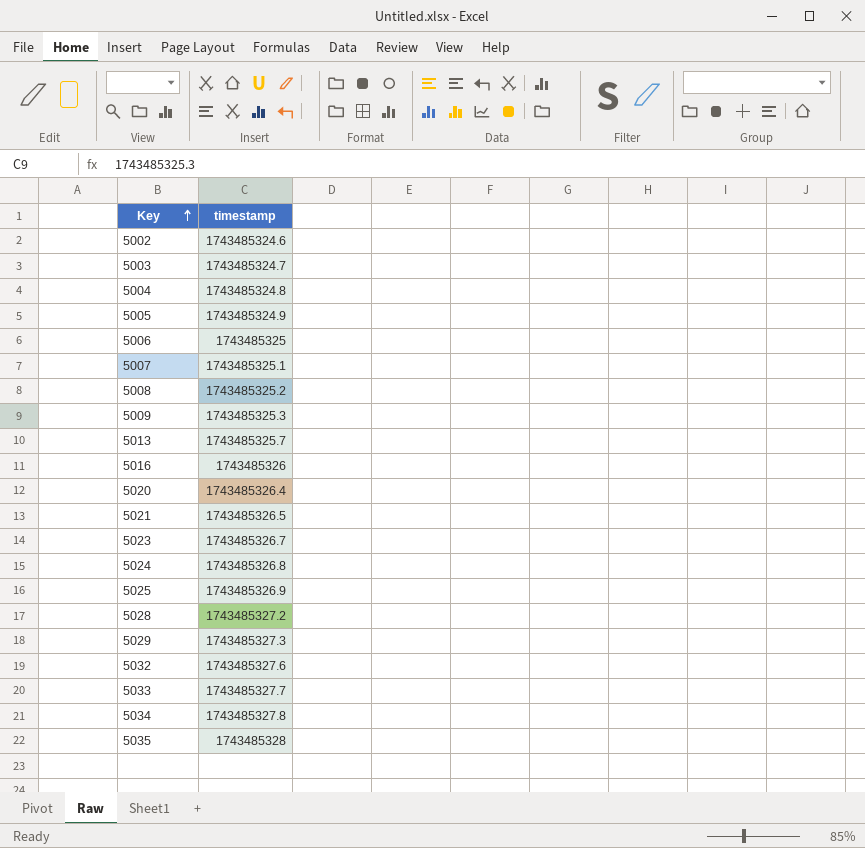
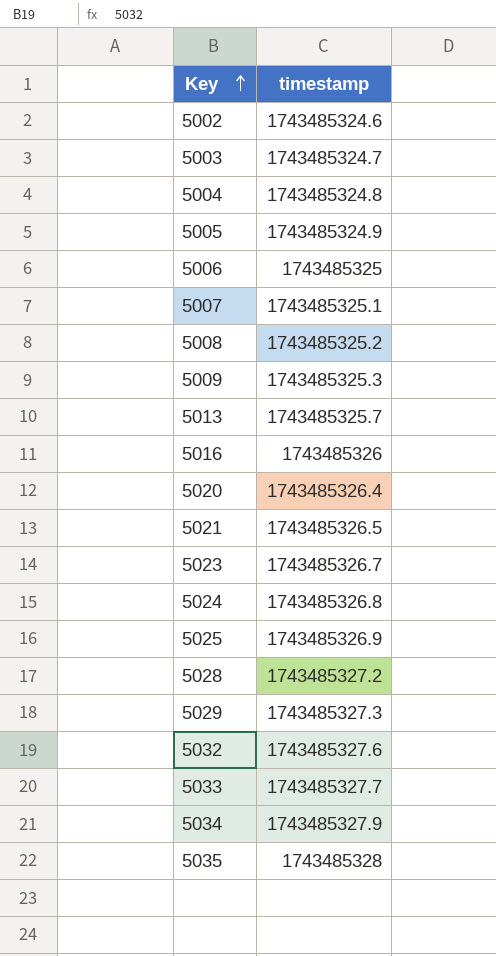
5034 | timestamp: 1743485327.8 -> 1743485327.9

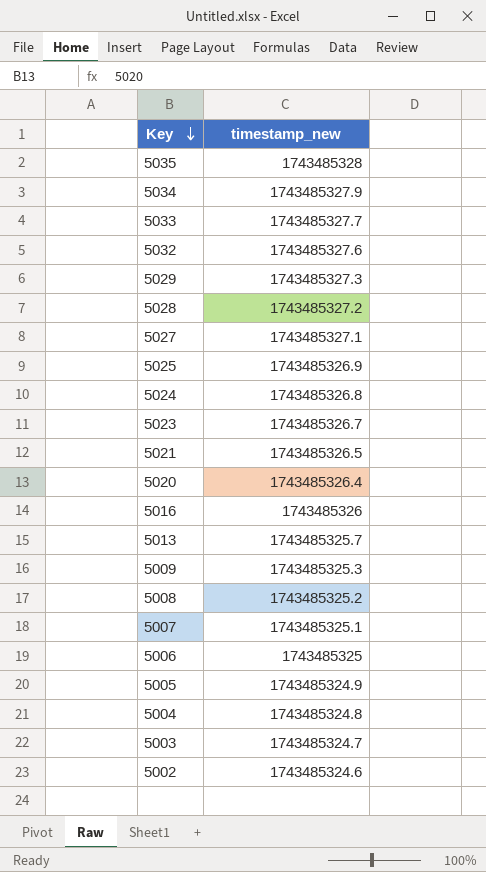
row order: Key ascending -> Key descending
column name: timestamp -> timestamp_new
row 5027: none -> 1743485327.1

